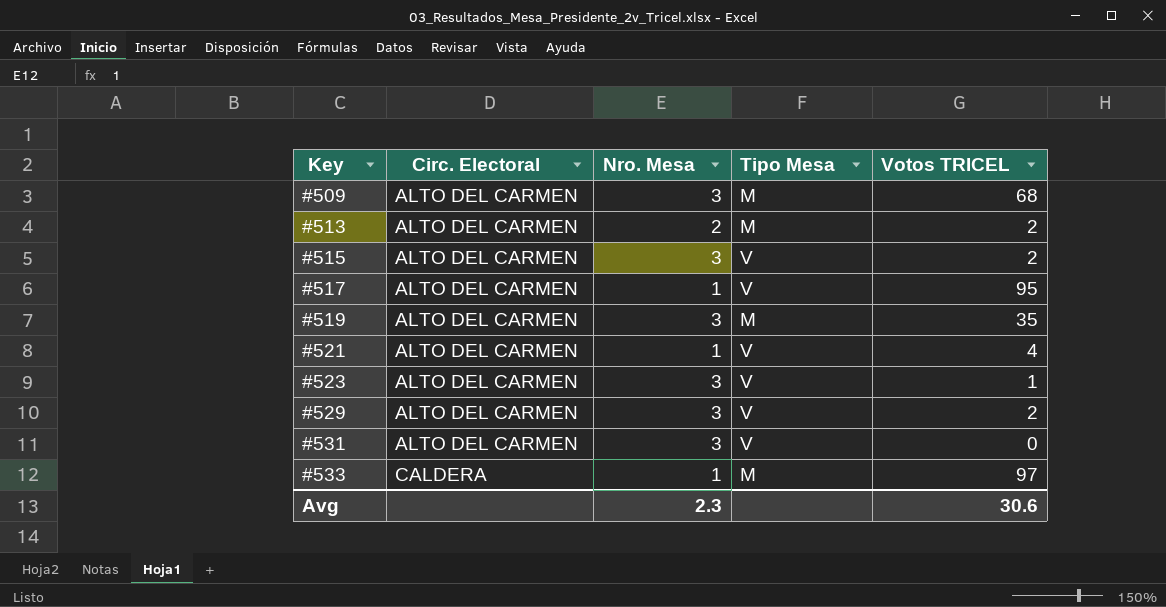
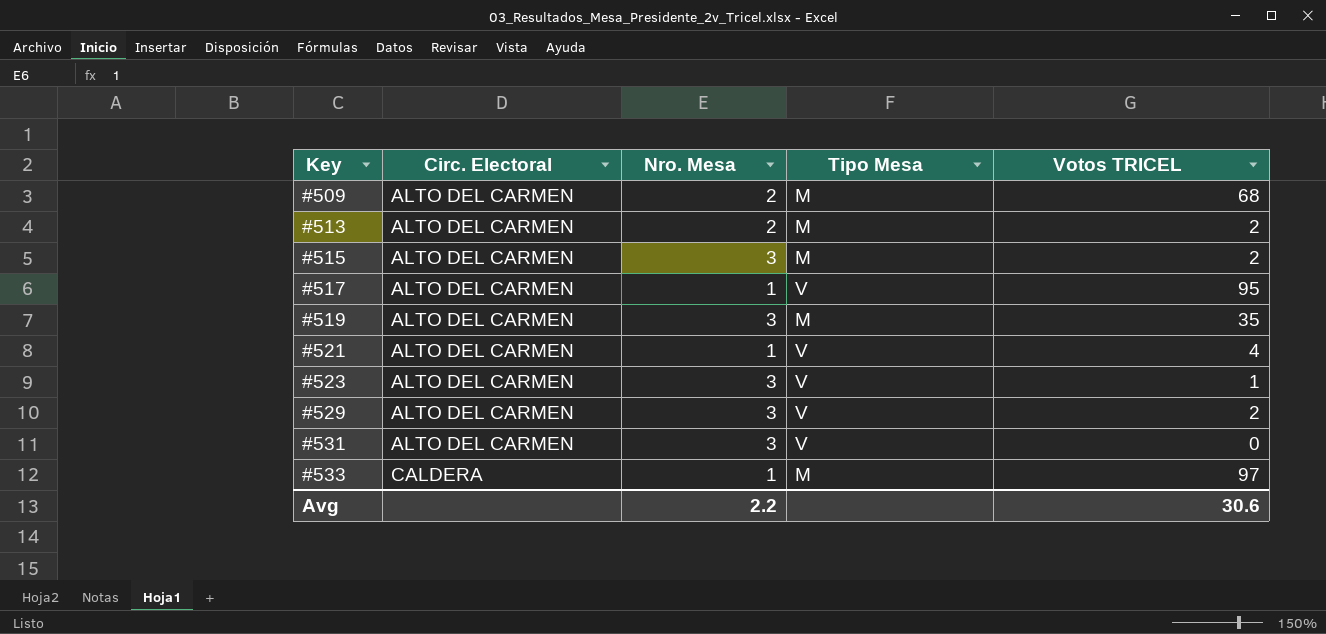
#509 | Nro. Mesa: 3 -> 2
#515 | Tipo Mesa: V -> M
Avg | Nro. Mesa: 2.3 -> 2.2

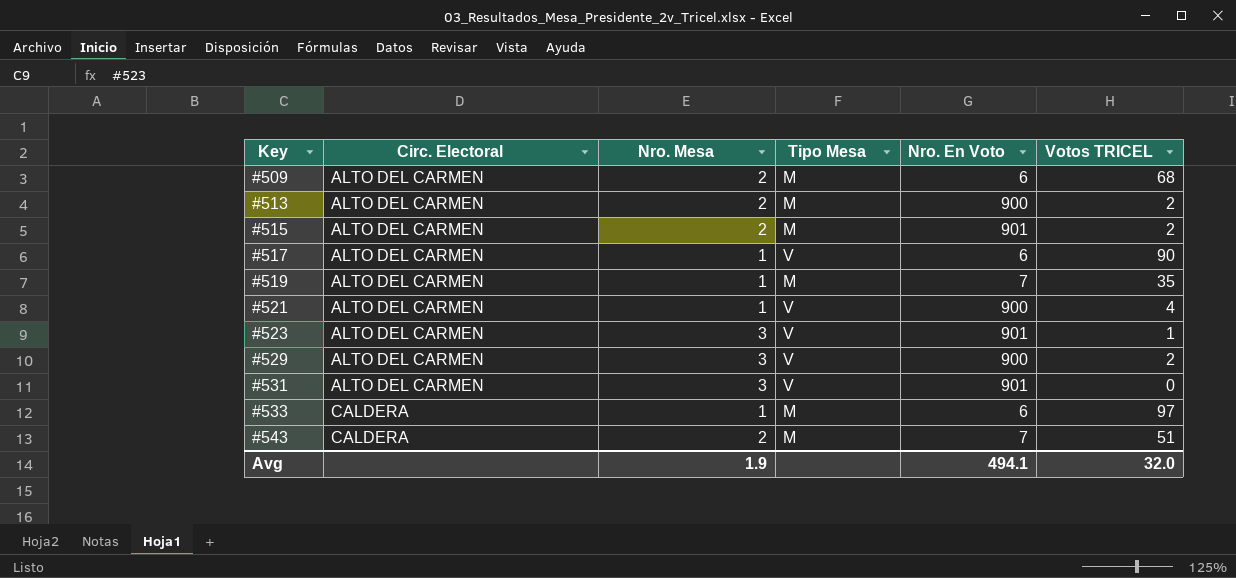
column Nro. En Voto | position: none -> 5
#515 | Nro. Mesa: 3 -> 2
#517 | Votos TRICEL: 95 -> 90
#519 | Nro. Mesa: 3 -> 1
row #543: none -> CALDERA | 2 | M | 7 | 51
Avg | Nro. Mesa: 2.2 -> 1.9
Avg | Votos TRICEL: 30.6 -> 32.0

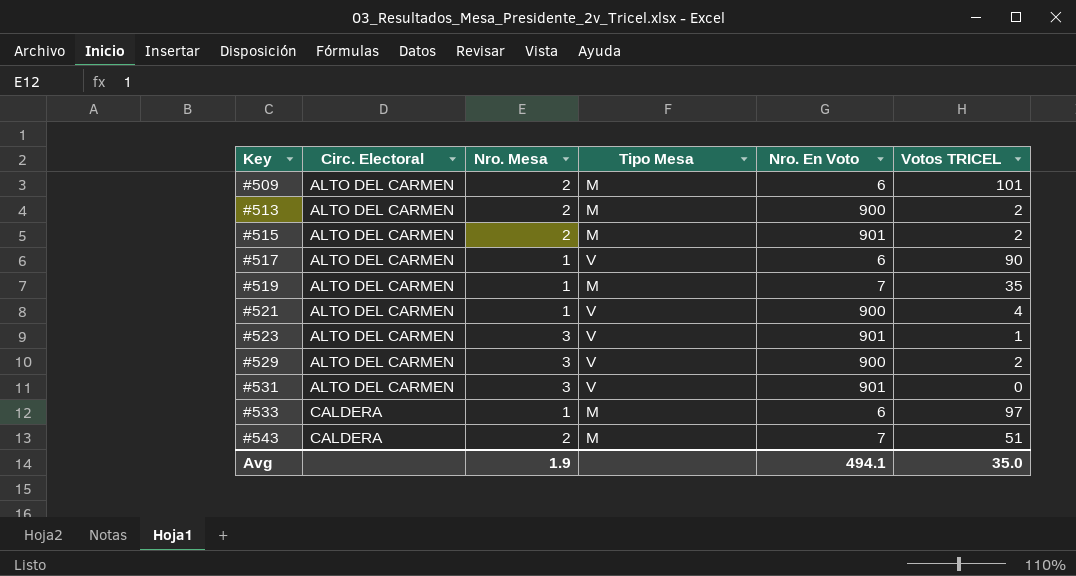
#509 | Votos TRICEL: 68 -> 101
Avg | Votos TRICEL: 32.0 -> 35.0

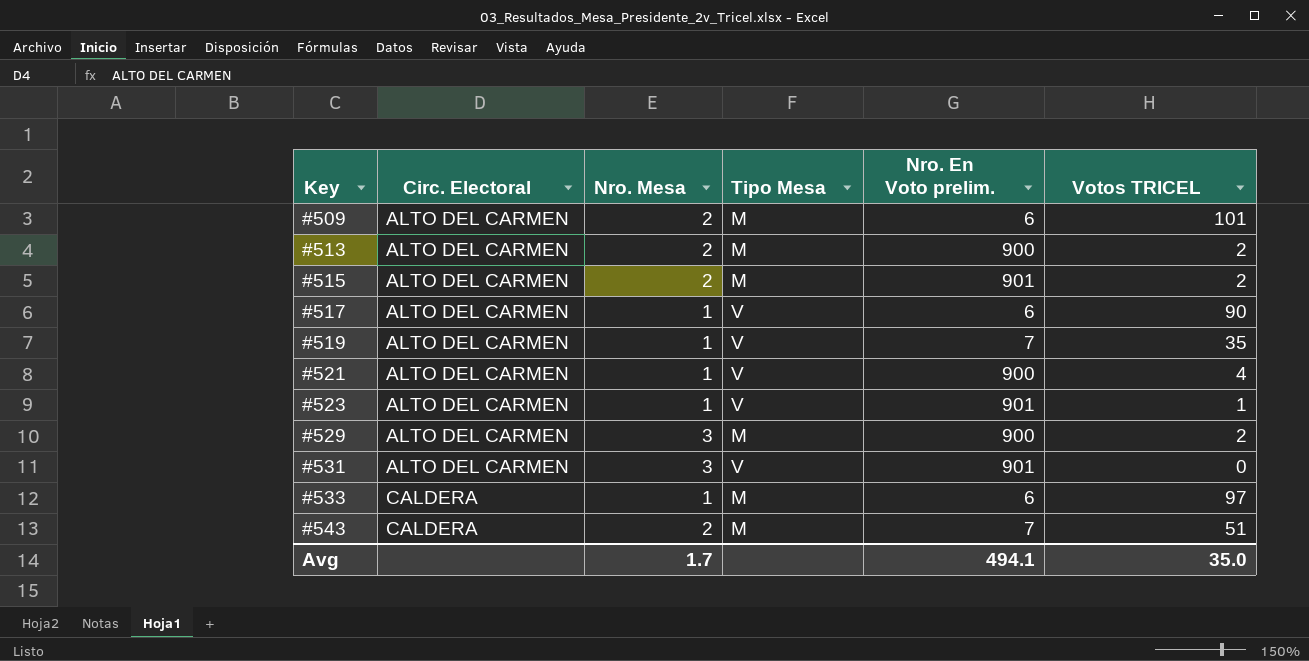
column name: Nro. En Voto -> Nro. En Voto prelim.
#519 | Tipo Mesa: M -> V
#523 | Nro. Mesa: 3 -> 1
#529 | Tipo Mesa: V -> M
Avg | Nro. Mesa: 1.9 -> 1.7

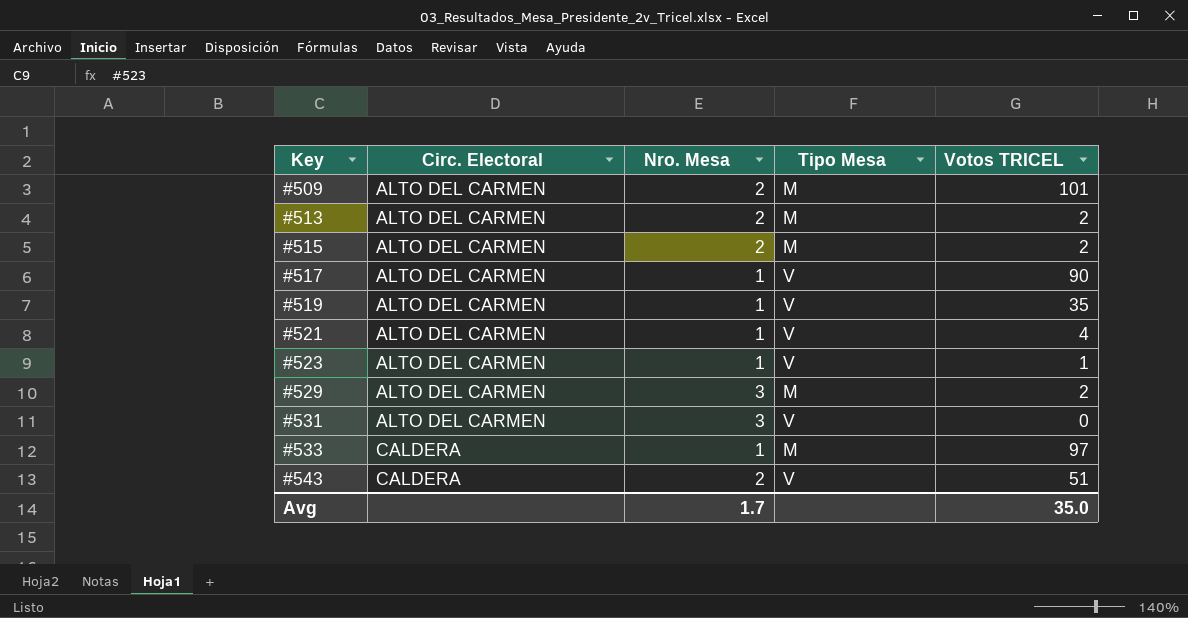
column Nro. En Voto prelim. | position: 5 -> none
#543 | Tipo Mesa: M -> V

